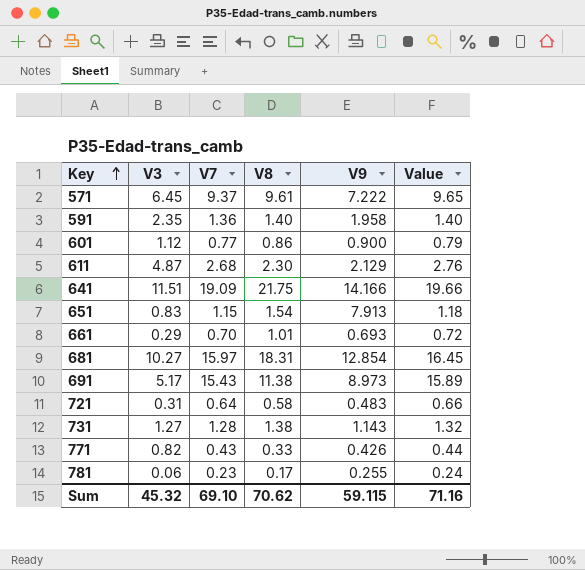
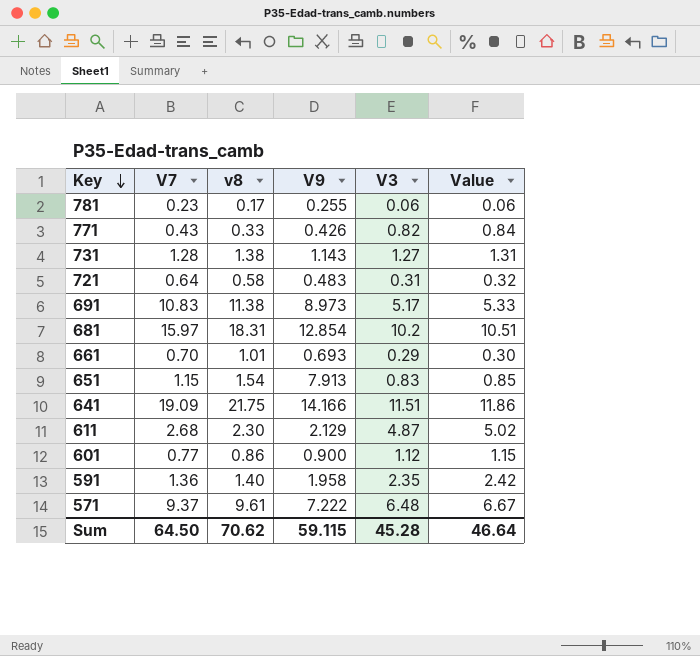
row order: Key ascending -> Key descending
column name: V8 -> v8
column V3 | position: 2 -> 5
column Value | formula: [V7] * 1.03 -> [V3] * 1.03
691 | V7: 15.43 -> 10.83
681 | V3: 10.27 -> 10.2
571 | V3: 6.45 -> 6.48
Sum | V7: 69.10 -> 64.50
Sum | V3: 45.32 -> 45.28
Sum | Value: 71.16 -> 46.64

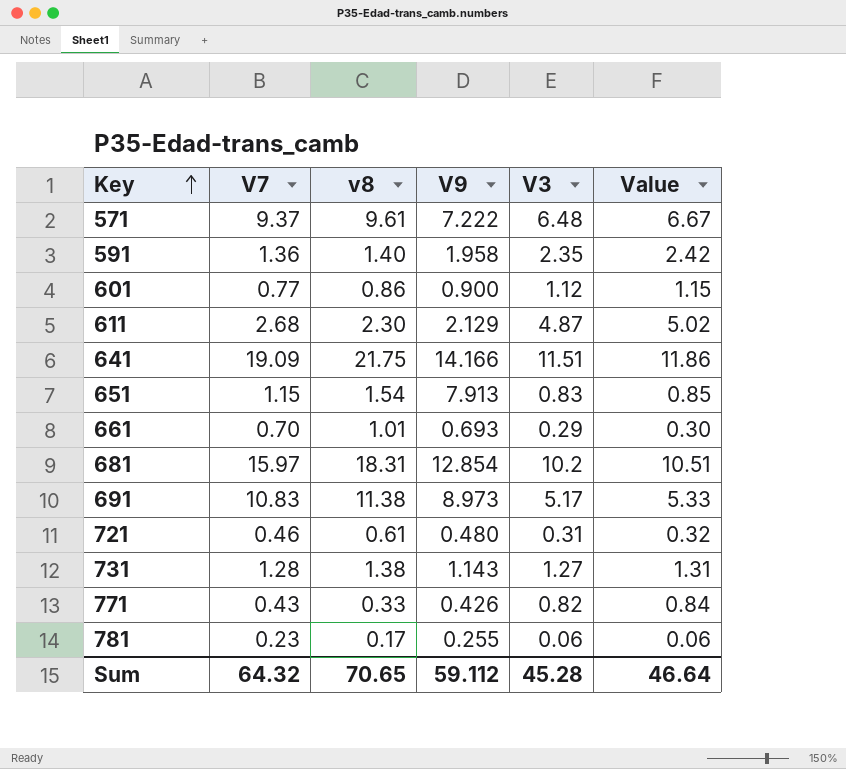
row order: Key descending -> Key ascending
721 | V7: 0.64 -> 0.46
721 | v8: 0.58 -> 0.61
721 | V9: 0.483 -> 0.480
Sum | V7: 64.50 -> 64.32
Sum | v8: 70.62 -> 70.65
Sum | V9: 59.115 -> 59.112

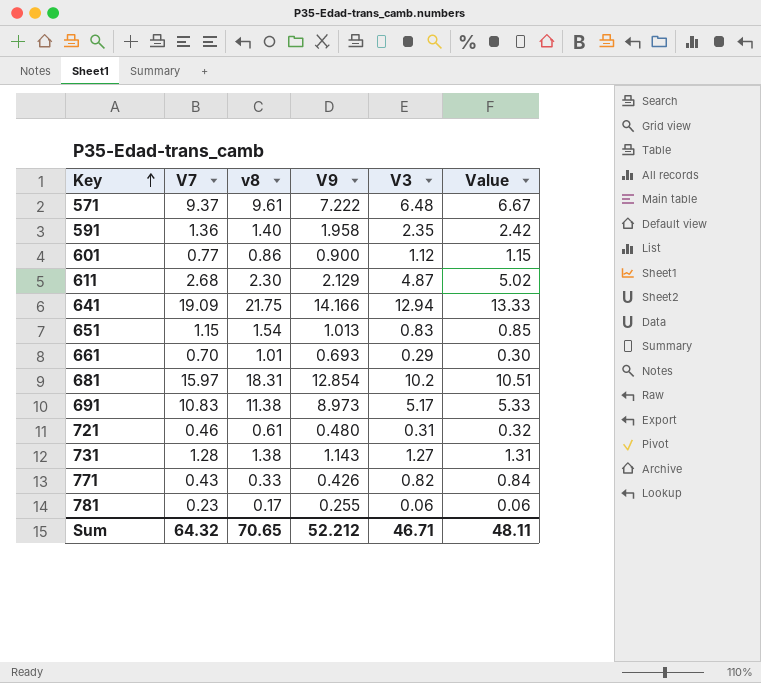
641 | V3: 11.51 -> 12.94
641 | Value: 11.86 -> 13.33
651 | V9: 7.913 -> 1.013
Sum | V9: 59.112 -> 52.212
Sum | V3: 45.28 -> 46.71
Sum | Value: 46.64 -> 48.11

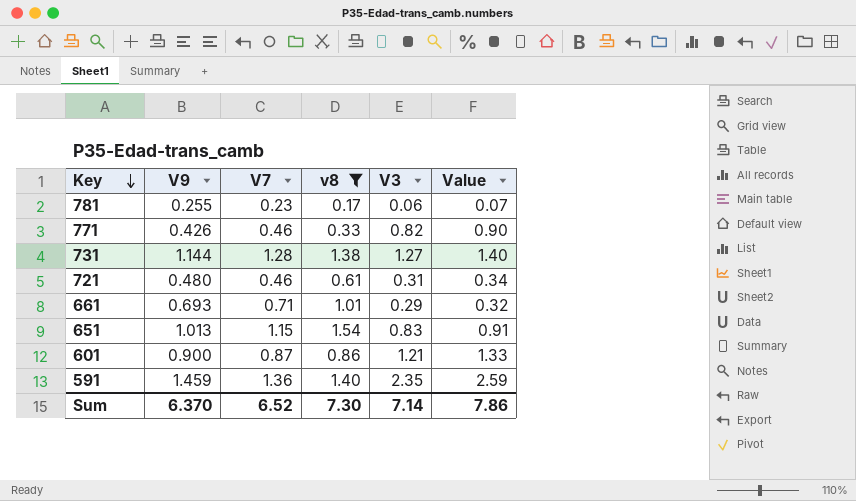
filter: none -> v8 <= 1.54
row order: Key ascending -> Key descending
column V9 | position: 4 -> 2
column Value | formula: [V3] * 1.03 -> [V3] * 1.1
771 | V7: 0.43 -> 0.46
731 | V9: 1.143 -> 1.144
661 | V7: 0.70 -> 0.71
601 | V7: 0.77 -> 0.87
601 | V3: 1.12 -> 1.21
591 | V9: 1.958 -> 1.459
Sum | V9: 52.212 -> 6.370
Sum | V7: 64.32 -> 6.52
Sum | v8: 70.65 -> 7.30
Sum | V3: 46.71 -> 7.14
Sum | Value: 48.11 -> 7.86

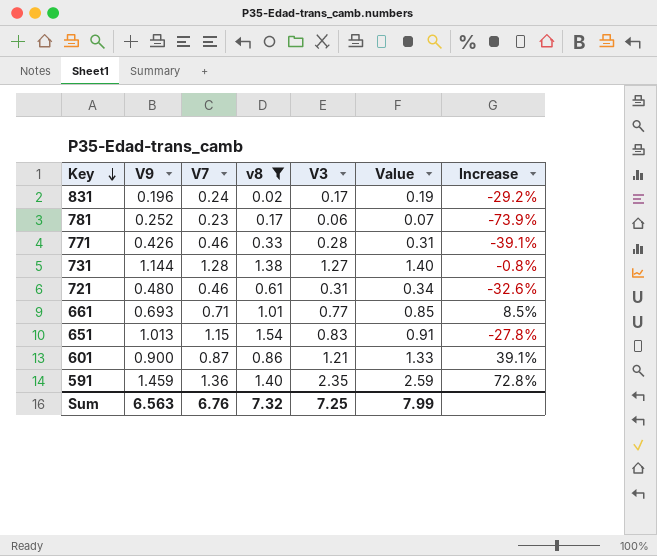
column Increase | formula: none -> ([V3] - [V7]) / [V7]
row 831: none -> 0.196 | 0.24 | 0.02 | 0.17 | 0.19 | -29.2%
781 | V9: 0.255 -> 0.252
771 | V3: 0.82 -> 0.28
771 | Value: 0.90 -> 0.31
661 | V3: 0.29 -> 0.77
661 | Value: 0.32 -> 0.85
Sum | V9: 6.370 -> 6.563
Sum | V7: 6.52 -> 6.76
Sum | v8: 7.30 -> 7.32
Sum | V3: 7.14 -> 7.25
Sum | Value: 7.86 -> 7.99

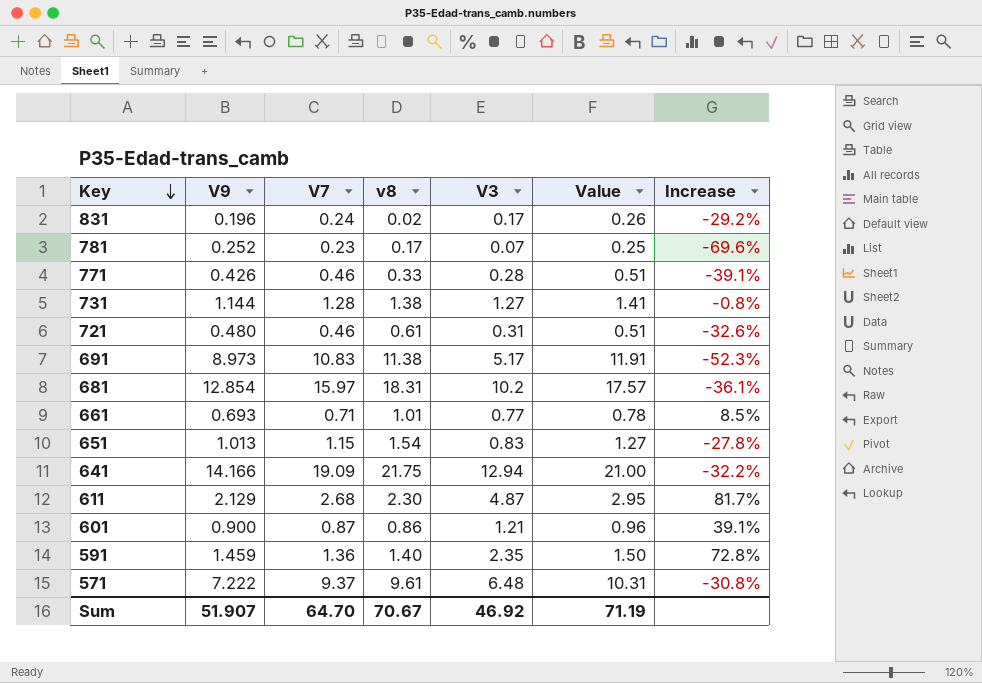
filter: v8 <= 1.54 -> none
column Value | formula: [V3] * 1.1 -> [V7] * 1.1
781 | V3: 0.06 -> 0.07
781 | Increase: -73.9% -> -69.6%
Sum | V9: 6.563 -> 51.907
Sum | V7: 6.76 -> 64.70
Sum | v8: 7.32 -> 70.67
Sum | V3: 7.25 -> 46.92
Sum | Value: 7.99 -> 71.19

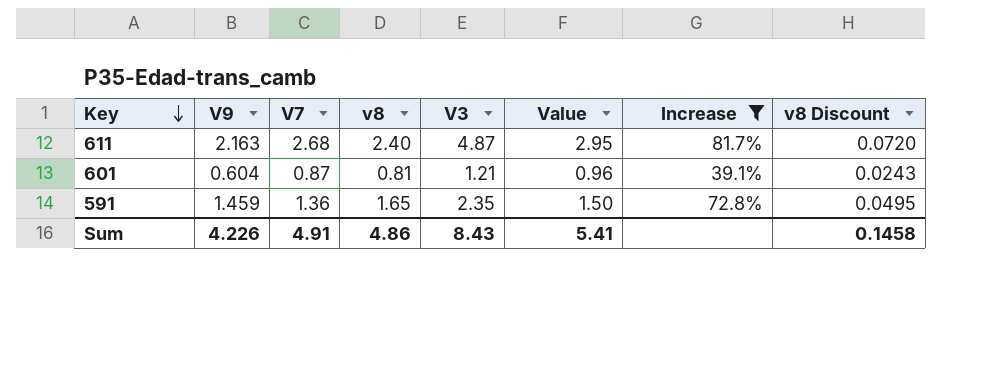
filter: none -> Increase >= 39.1%
column v8 Discount | formula: none -> [v8] * 0.03
611 | V9: 2.129 -> 2.163
611 | v8: 2.30 -> 2.40
601 | V9: 0.900 -> 0.604
601 | v8: 0.86 -> 0.81
591 | v8: 1.40 -> 1.65
Sum | V9: 51.907 -> 4.226
Sum | V7: 64.70 -> 4.91
Sum | v8: 70.67 -> 4.86
Sum | V3: 46.92 -> 8.43
Sum | Value: 71.19 -> 5.41

